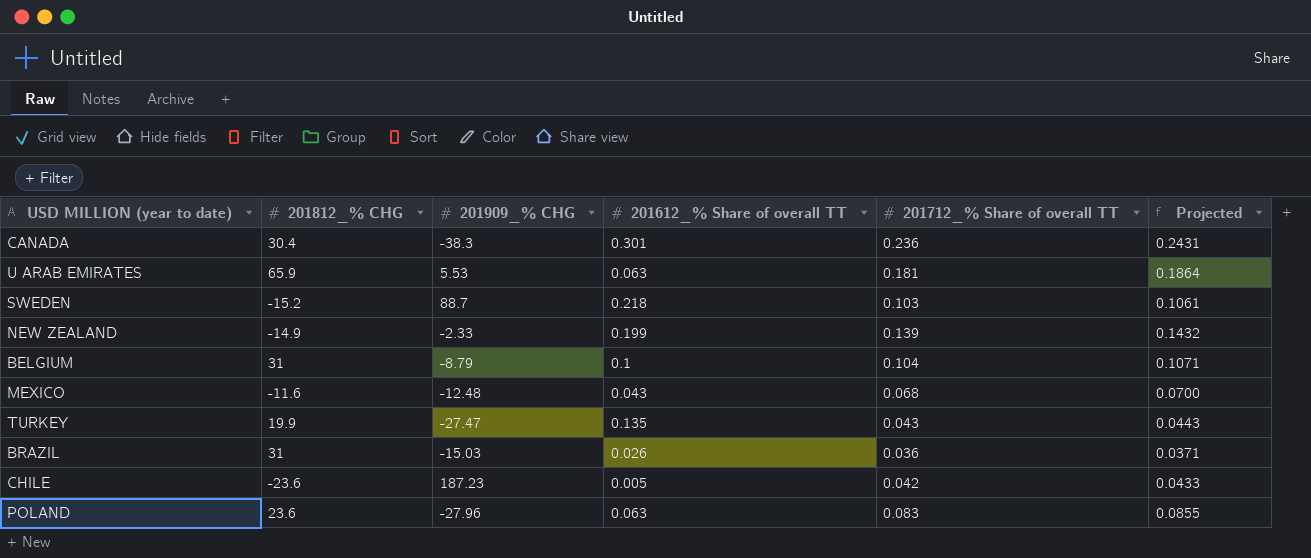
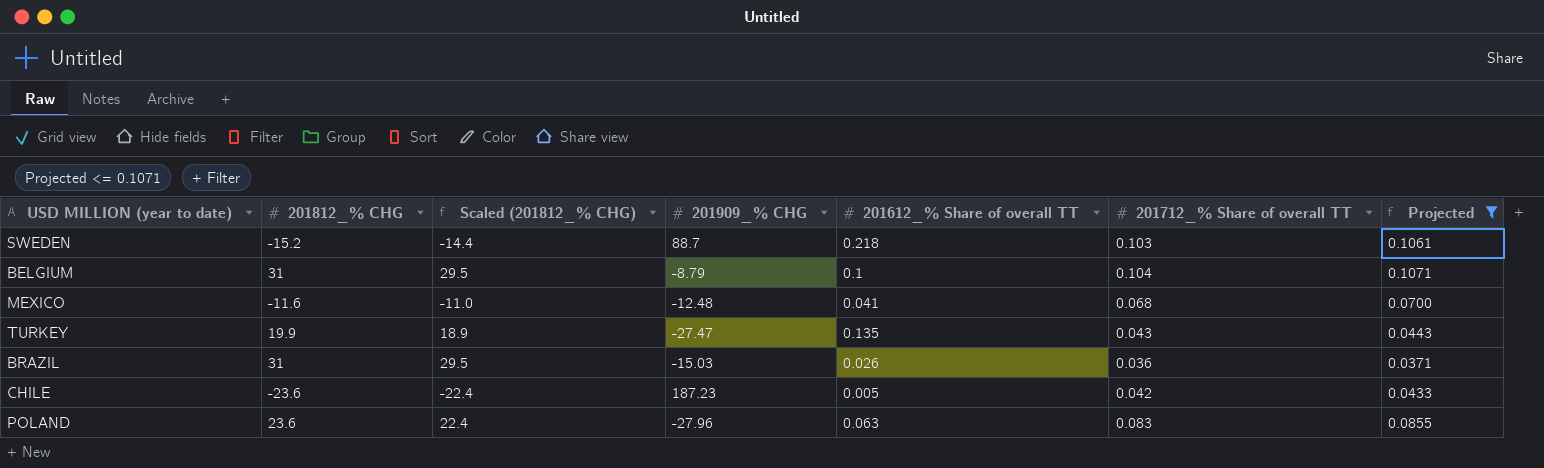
filter: none -> Projected <= 0.1071
column Scaled (201812_% CHG) | formula: none -> [201812_% CHG] * 0.95
MEXICO | 201612_% Share of overall TT: 0.043 -> 0.041

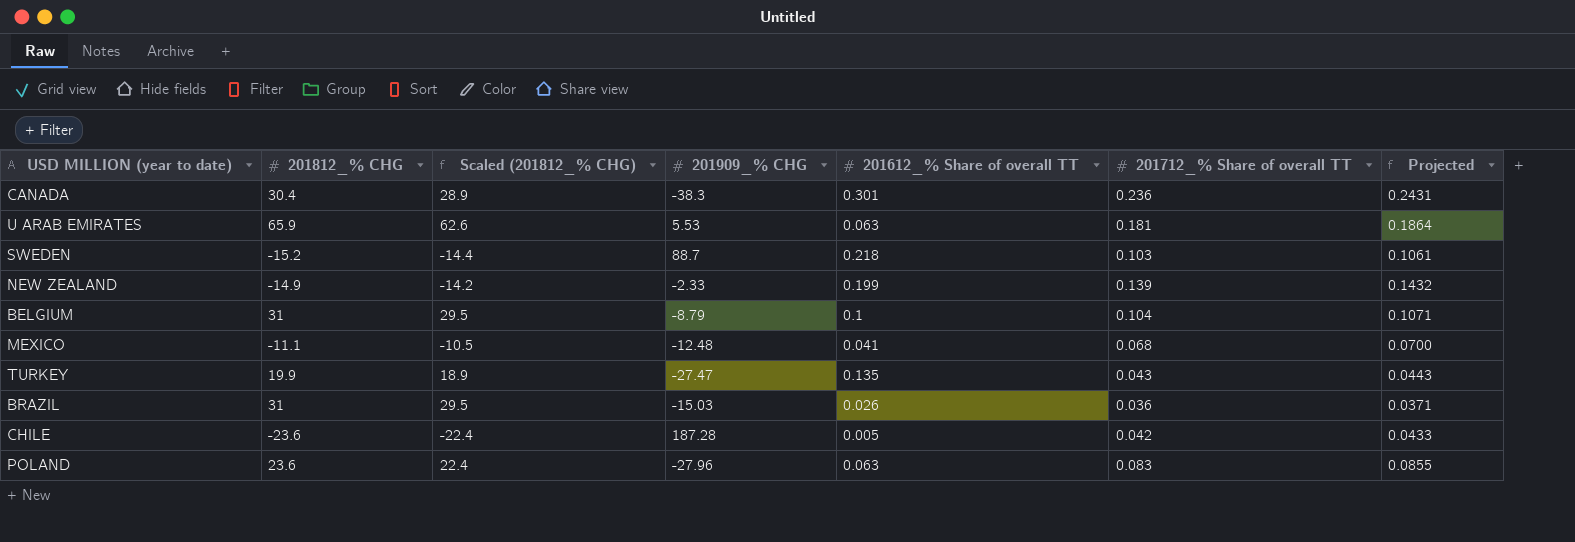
filter: Projected <= 0.1071 -> none
MEXICO | 201812_% CHG: -11.6 -> -11.1
MEXICO | Scaled (201812_% CHG): -11.0 -> -10.5
CHILE | 201909_% CHG: 187.23 -> 187.28

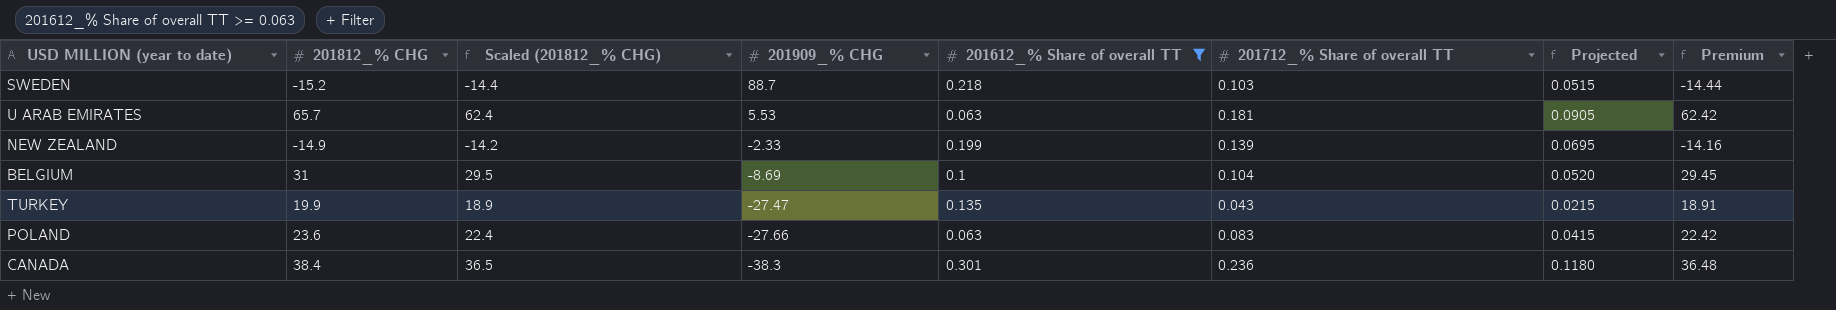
filter: none -> 201612_% Share of overall TT >= 0.063
row order: none -> 201909_% CHG descending
column Projected | formula: [201712_% Share of overall TT] * 1.03 -> [201712_% Share of overall TT] * 0.5
column Premium | formula: none -> [201812_% CHG] * 0.95
U ARAB EMIRATES | 201812_% CHG: 65.9 -> 65.7
U ARAB EMIRATES | Scaled (201812_% CHG): 62.6 -> 62.4
BELGIUM | 201909_% CHG: -8.79 -> -8.69
POLAND | 201909_% CHG: -27.96 -> -27.66
CANADA | 201812_% CHG: 30.4 -> 38.4
CANADA | Scaled (201812_% CHG): 28.9 -> 36.5

